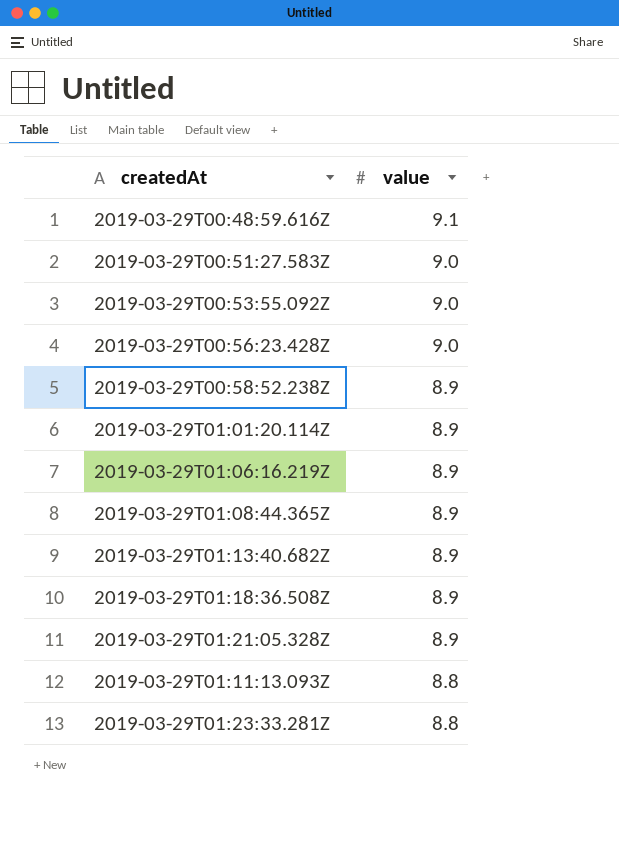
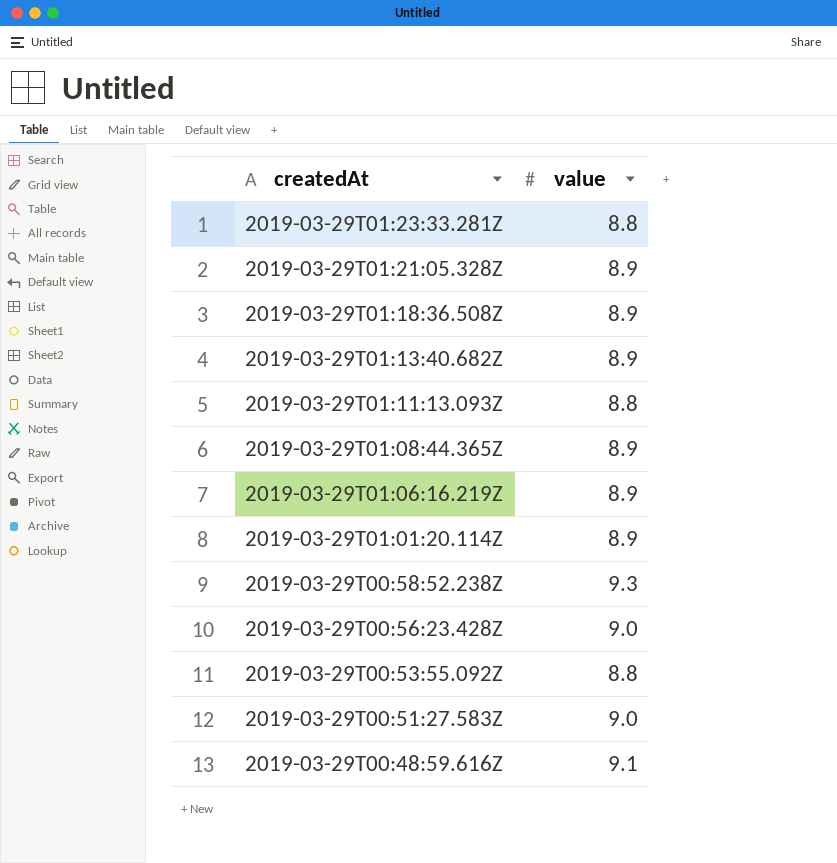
row order: value descending -> createdAt descending
2019-03-29T00:58:52.238Z | value: 8.9 -> 9.3
2019-03-29T00:53:55.092Z | value: 9.0 -> 8.8

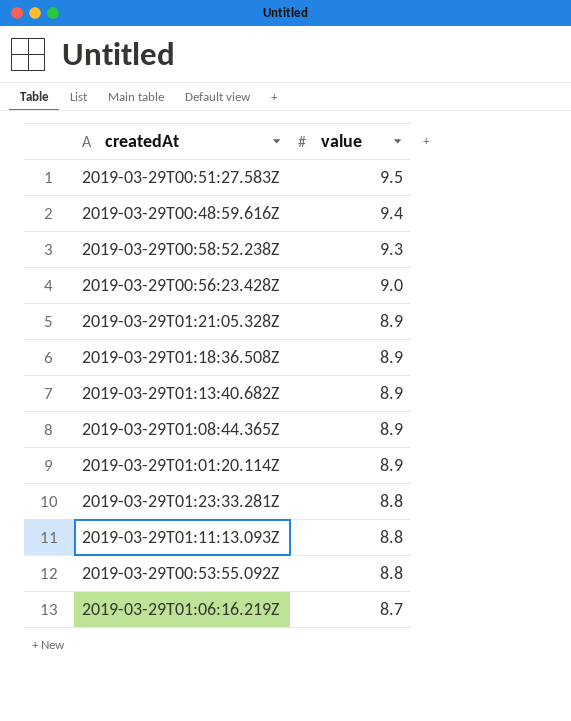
row order: createdAt descending -> value descending
2019-03-29T00:51:27.583Z | value: 9.0 -> 9.5
2019-03-29T00:48:59.616Z | value: 9.1 -> 9.4
2019-03-29T01:06:16.219Z | value: 8.9 -> 8.7

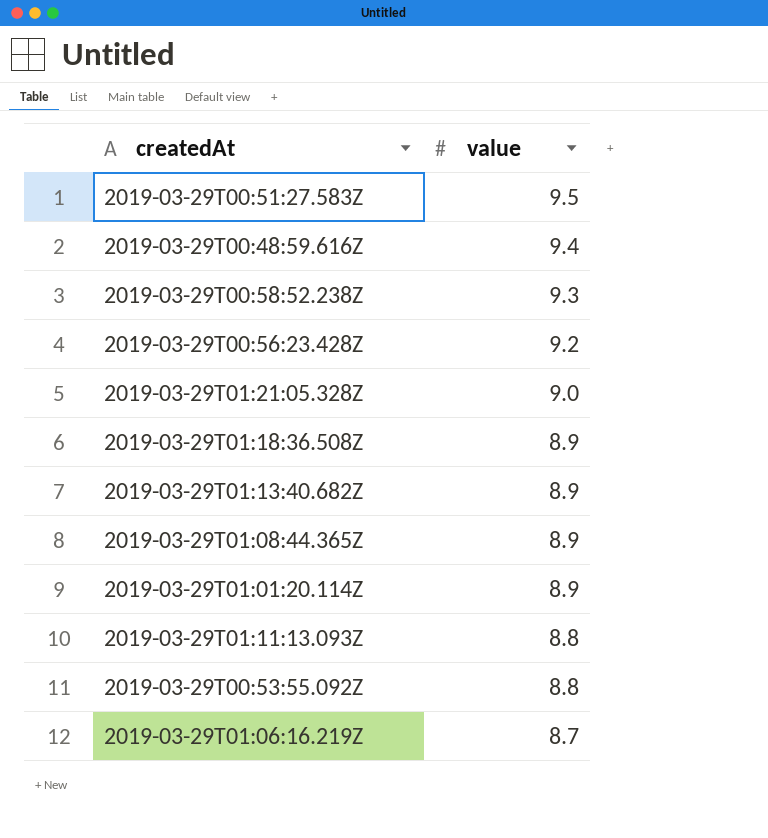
row 2019-03-29T01:23:33.281Z: 8.8 -> none
2019-03-29T00:56:23.428Z | value: 9.0 -> 9.2
2019-03-29T01:21:05.328Z | value: 8.9 -> 9.0

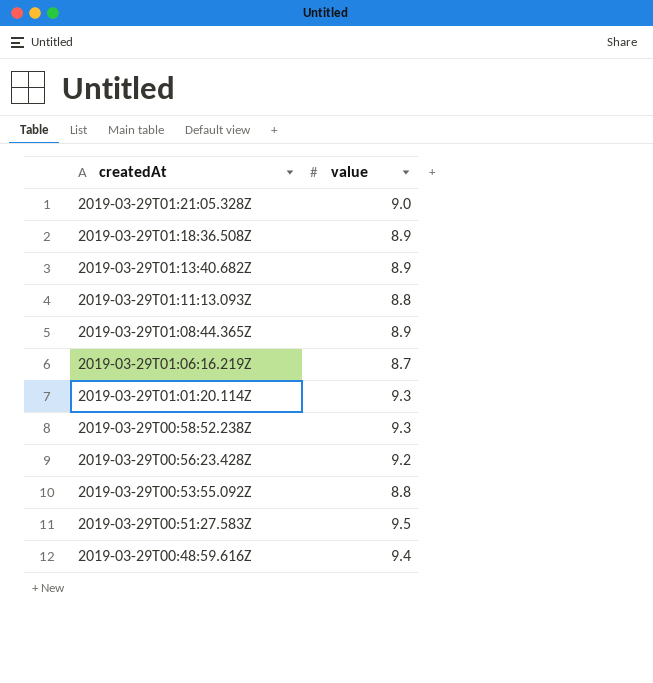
row order: value descending -> createdAt descending
2019-03-29T01:01:20.114Z | value: 8.9 -> 9.3

